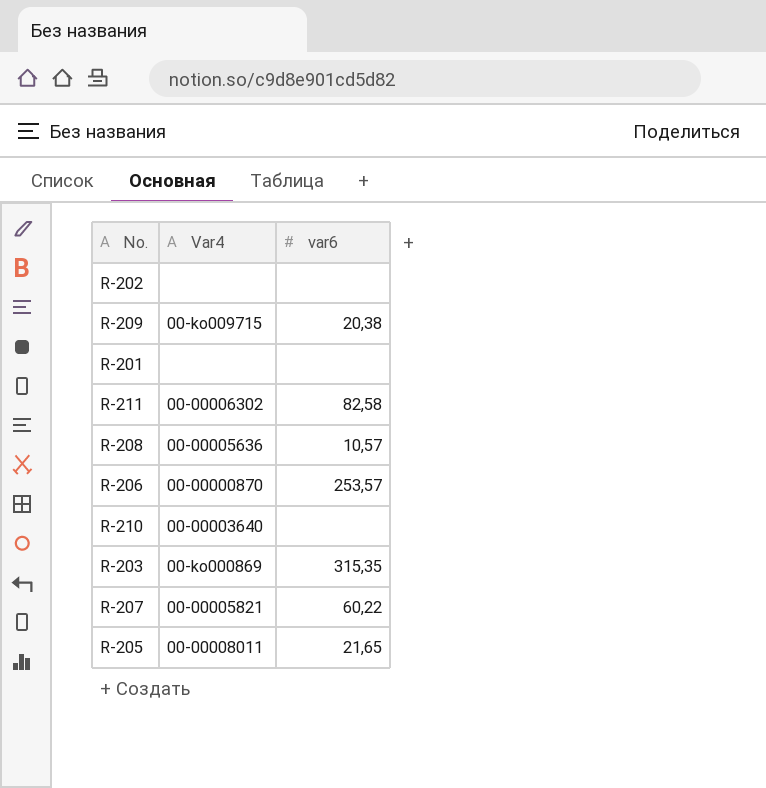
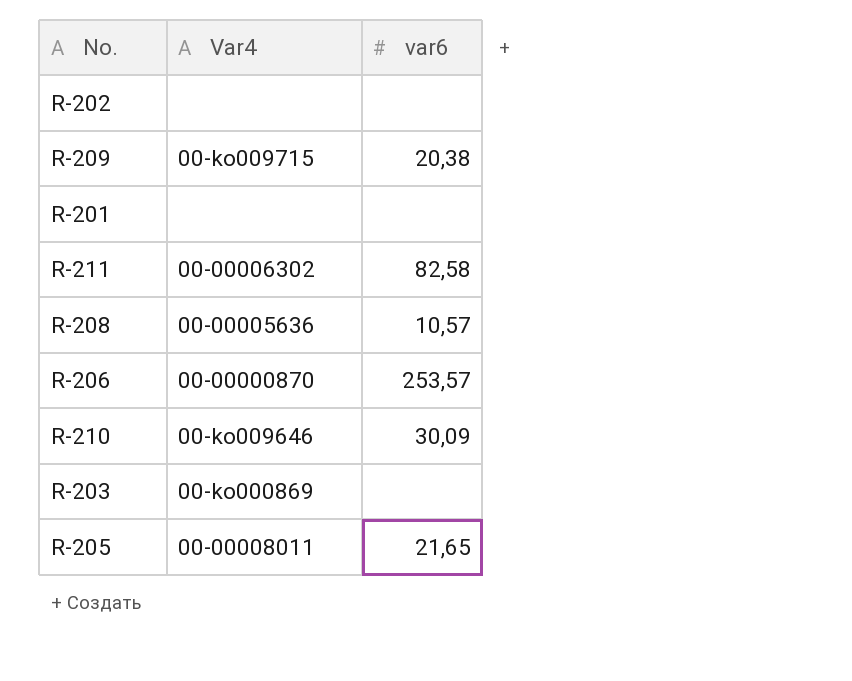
row R-207: 00-00005821 | 60,22 -> none
R-210 | Var4: 00-00003640 -> 00-ko009646
R-210 | var6: none -> 30,09
R-203 | var6: 315,35 -> none

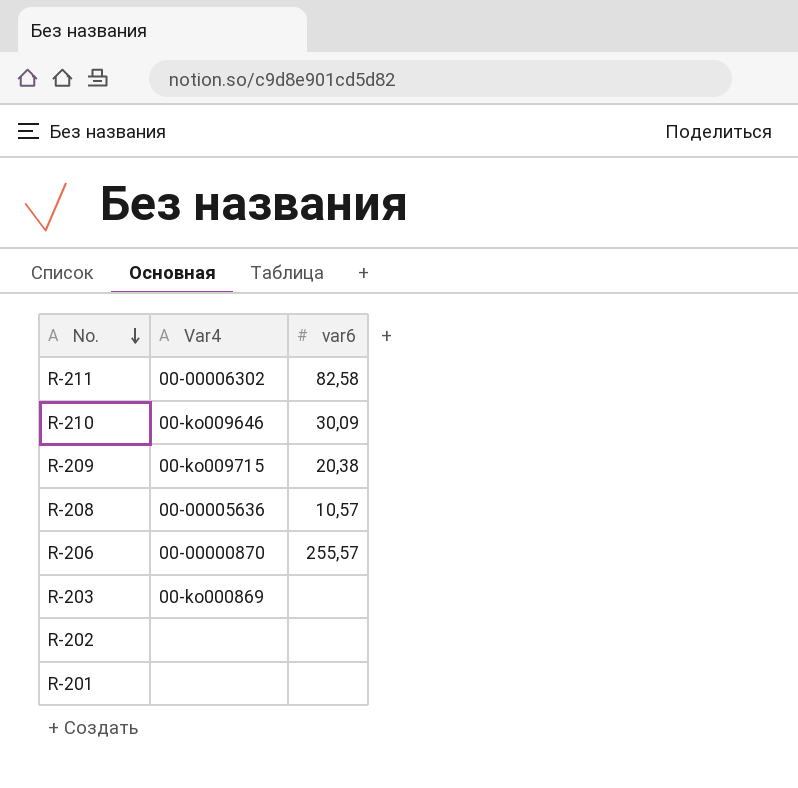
row order: none -> No. descending
row R-205: 00-00008011 | 21,65 -> none
R-206 | var6: 253,57 -> 255,57

